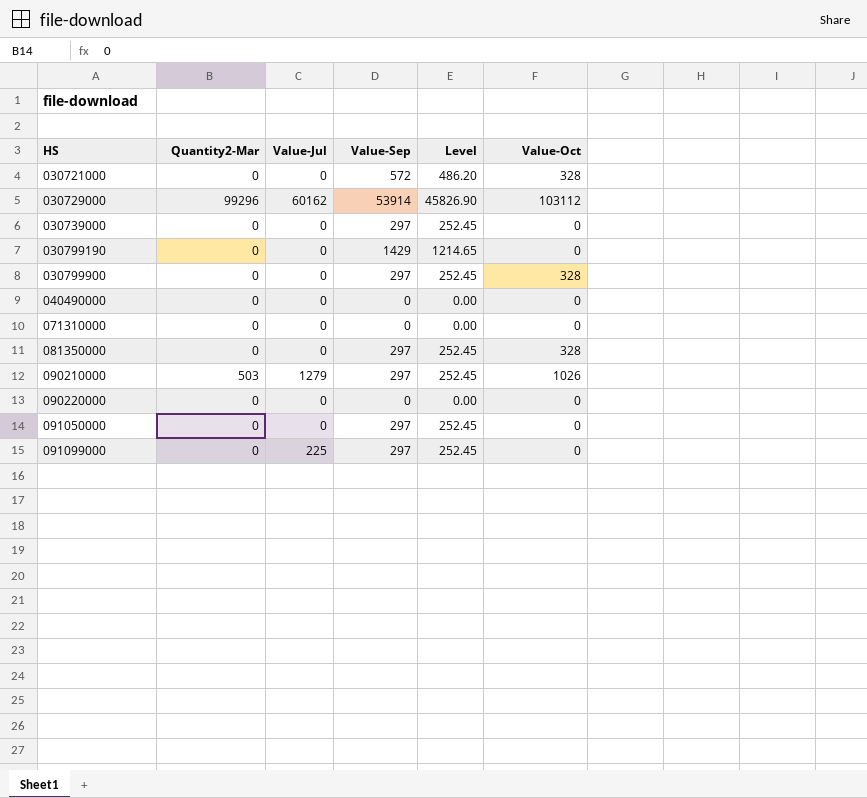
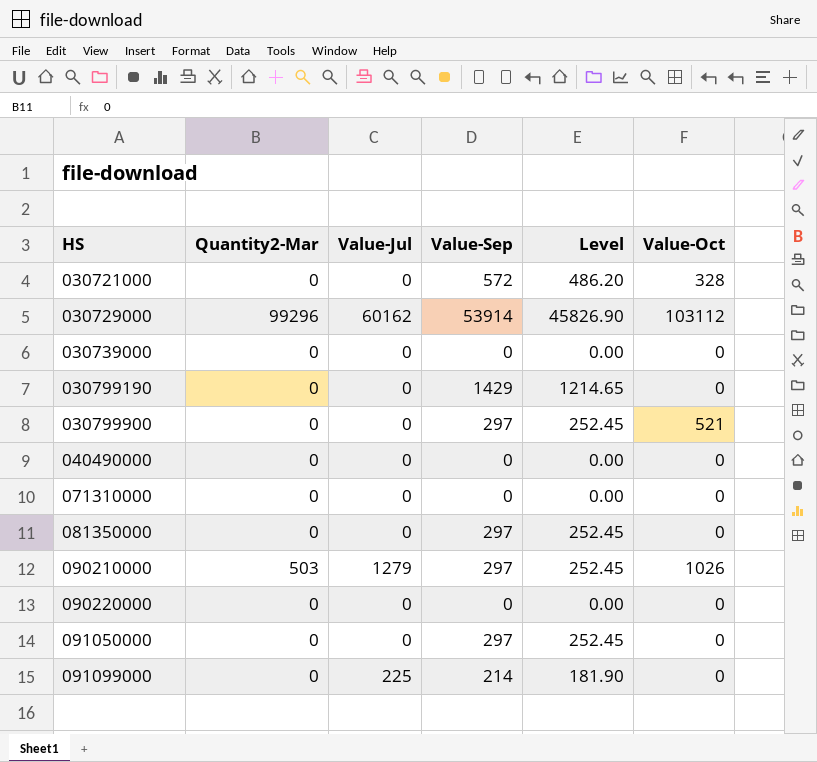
030739000 | Value-Sep: 297 -> 0
030739000 | Level: 252.45 -> 0.00
030799900 | Value-Oct: 328 -> 521
081350000 | Value-Oct: 328 -> 0
091099000 | Value-Sep: 297 -> 214
091099000 | Level: 252.45 -> 181.90

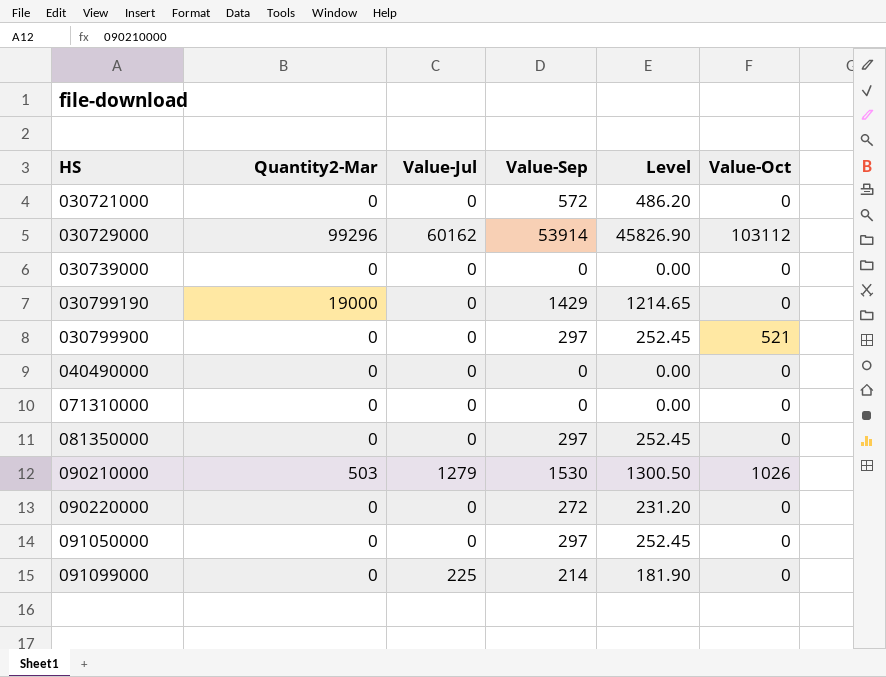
030721000 | Value-Oct: 328 -> 0
030799190 | Quantity2-Mar: 0 -> 19000
090210000 | Value-Sep: 297 -> 1530
090210000 | Level: 252.45 -> 1300.50
090220000 | Value-Sep: 0 -> 272
090220000 | Level: 0.00 -> 231.20

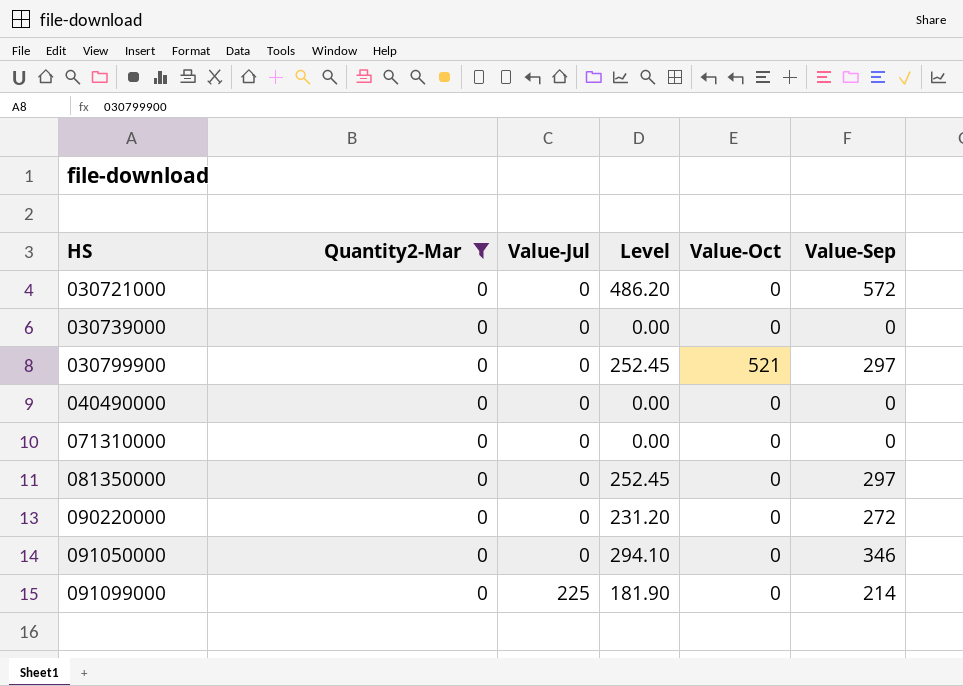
filter: none -> Quantity2-Mar = 0
column Value-Sep | position: 4 -> 6
091050000 | Level: 252.45 -> 294.10
091050000 | Value-Sep: 297 -> 346

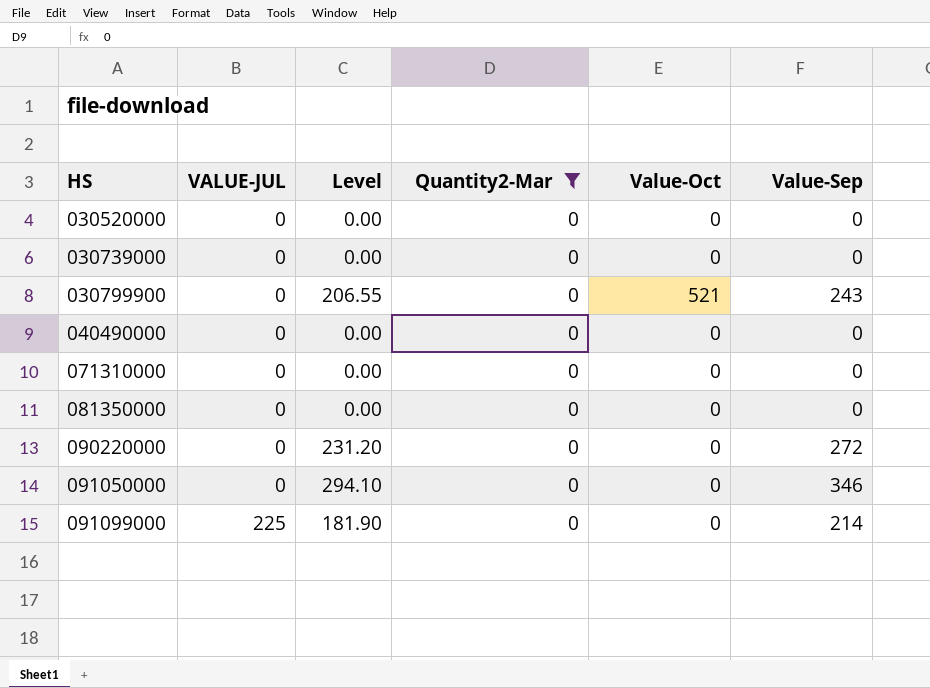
column name: Value-Jul -> VALUE-JUL
column Quantity2-Mar | position: 2 -> 4
row 030721000: 0 | 0 | 486.20 | 0 | 572 -> none
row 030520000: none -> 0 | 0.00 | 0 | 0 | 0
030799900 | Level: 252.45 -> 206.55
030799900 | Value-Sep: 297 -> 243
081350000 | Level: 252.45 -> 0.00
081350000 | Value-Sep: 297 -> 0

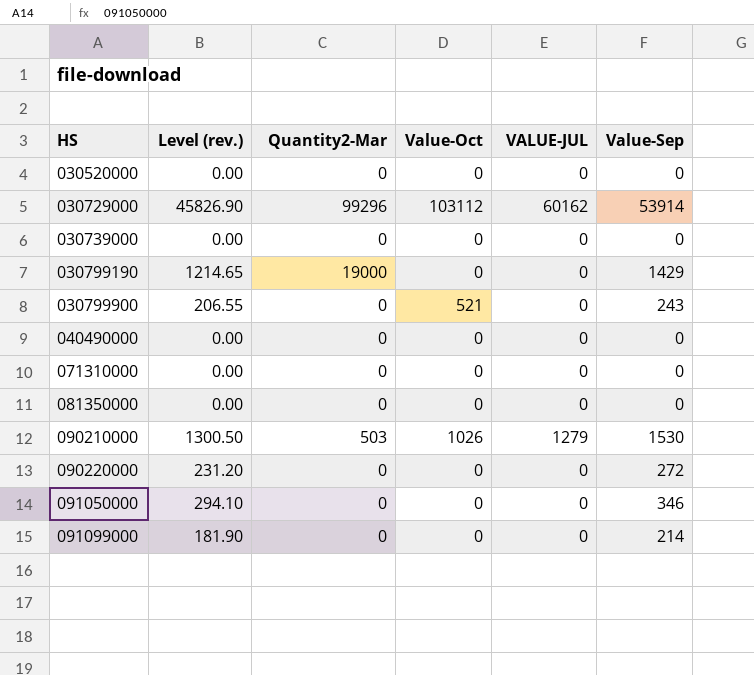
filter: Quantity2-Mar = 0 -> none
column name: Level -> Level (rev.)
column VALUE-JUL | position: 2 -> 5
091099000 | VALUE-JUL: 225 -> 0

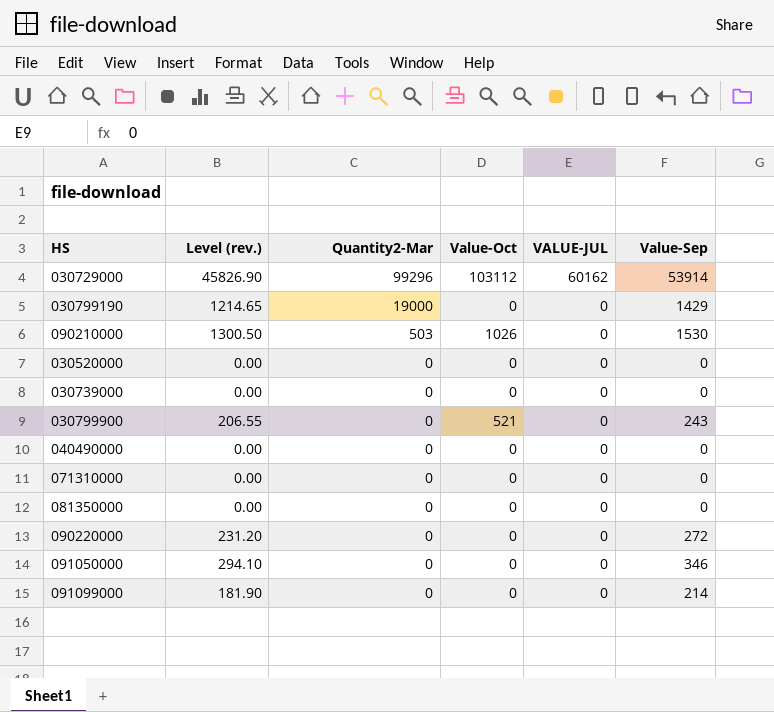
row order: HS ascending -> Quantity2-Mar descending
090210000 | VALUE-JUL: 1279 -> 0

